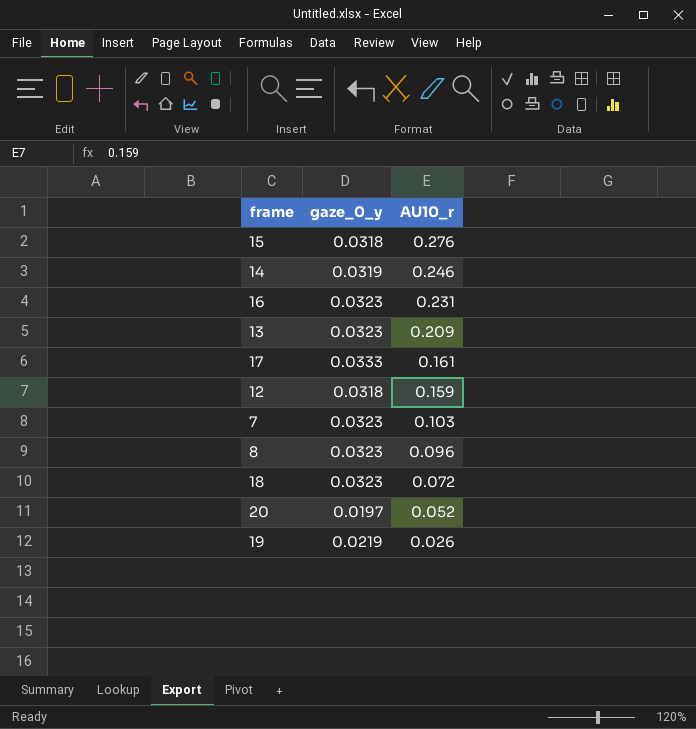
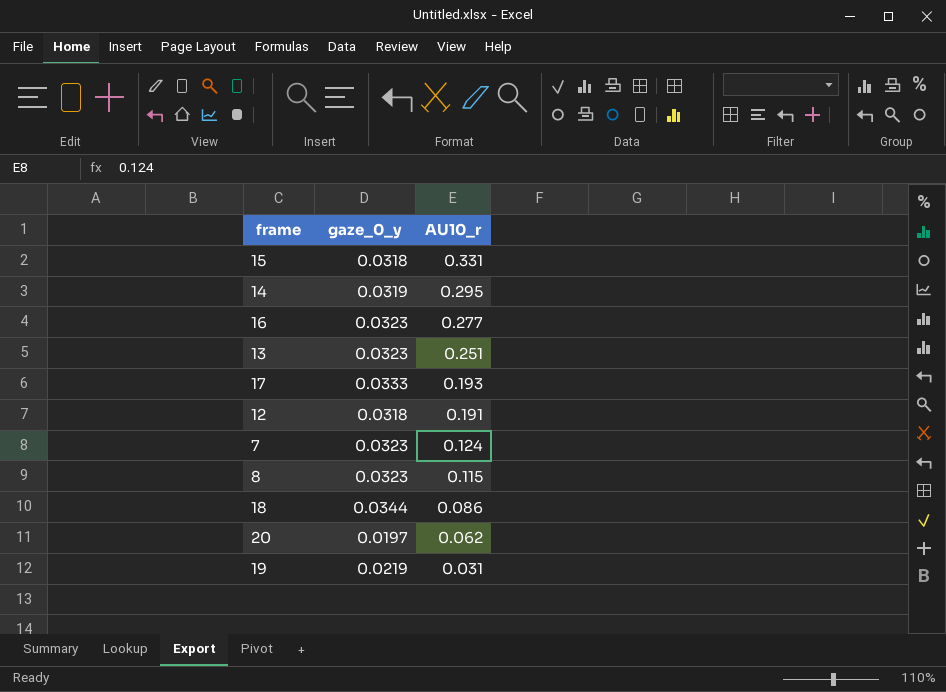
15 | AU10_r: 0.276 -> 0.331
14 | AU10_r: 0.246 -> 0.295
16 | AU10_r: 0.231 -> 0.277
13 | AU10_r: 0.209 -> 0.251
17 | AU10_r: 0.161 -> 0.193
12 | AU10_r: 0.159 -> 0.191
7 | AU10_r: 0.103 -> 0.124
8 | AU10_r: 0.096 -> 0.115
18 | gaze_0_y: 0.0323 -> 0.0344
18 | AU10_r: 0.072 -> 0.086
20 | AU10_r: 0.052 -> 0.062
19 | AU10_r: 0.026 -> 0.031

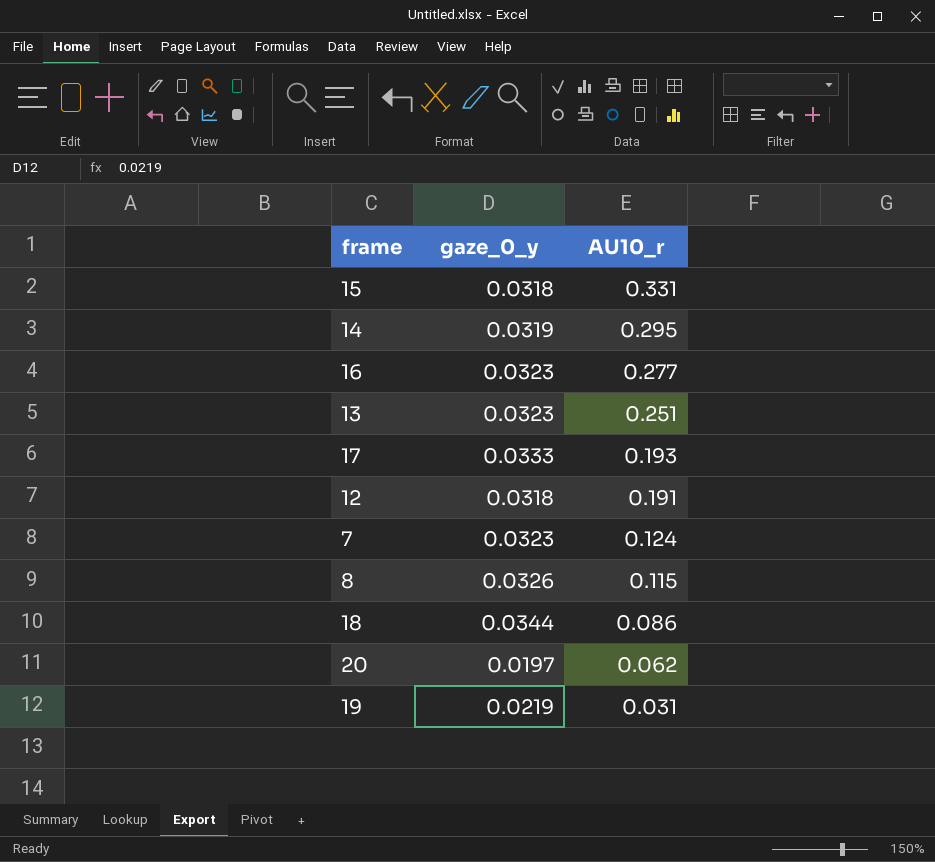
8 | gaze_0_y: 0.0323 -> 0.0326

